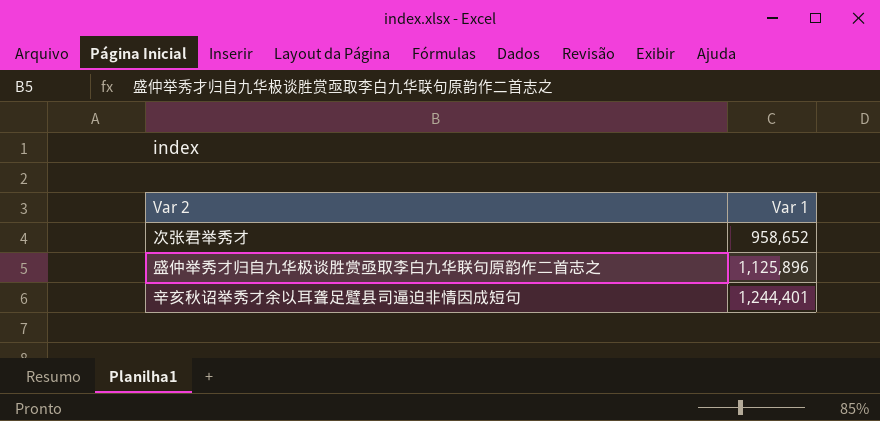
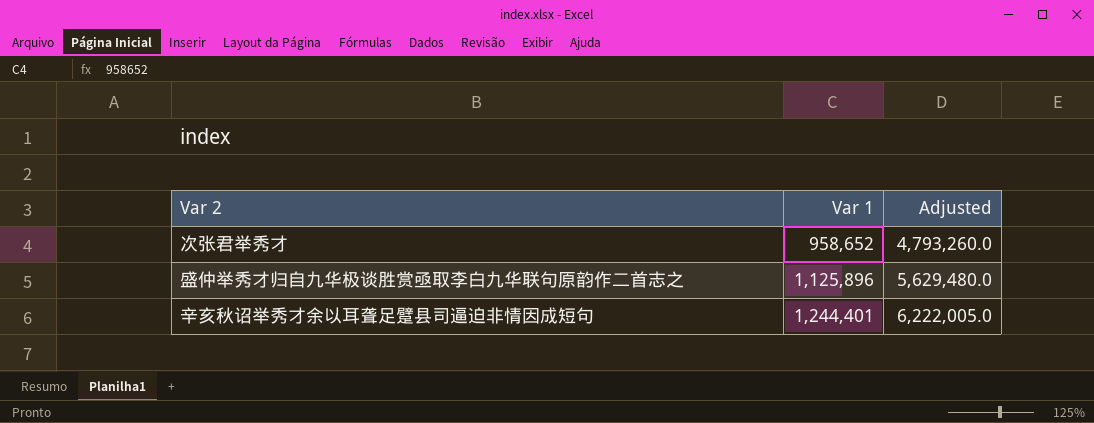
column Adjusted | formula: none -> [Var 1] * 5

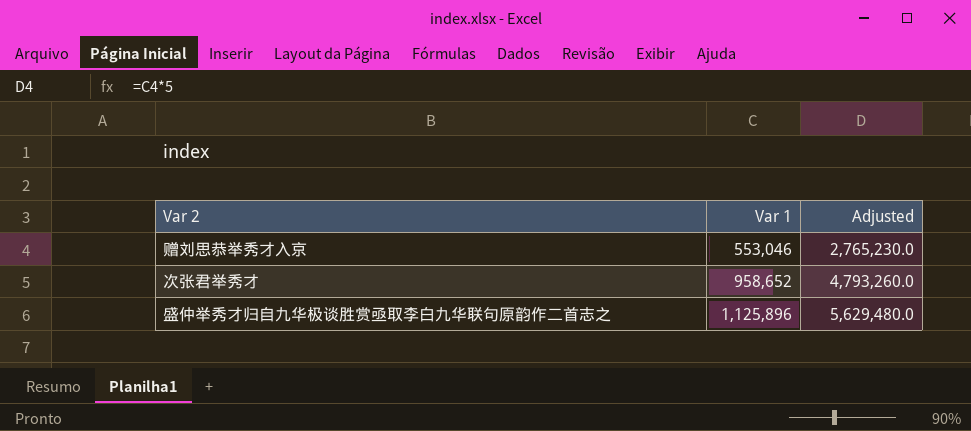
row 辛亥秋诏举秀才余以耳聋足躄县司逼迫非情因成短句: 1,244,401 | 6,222,005.0 -> none
row 赠刘思恭举秀才入京: none -> 553,046 | 2,765,230.0

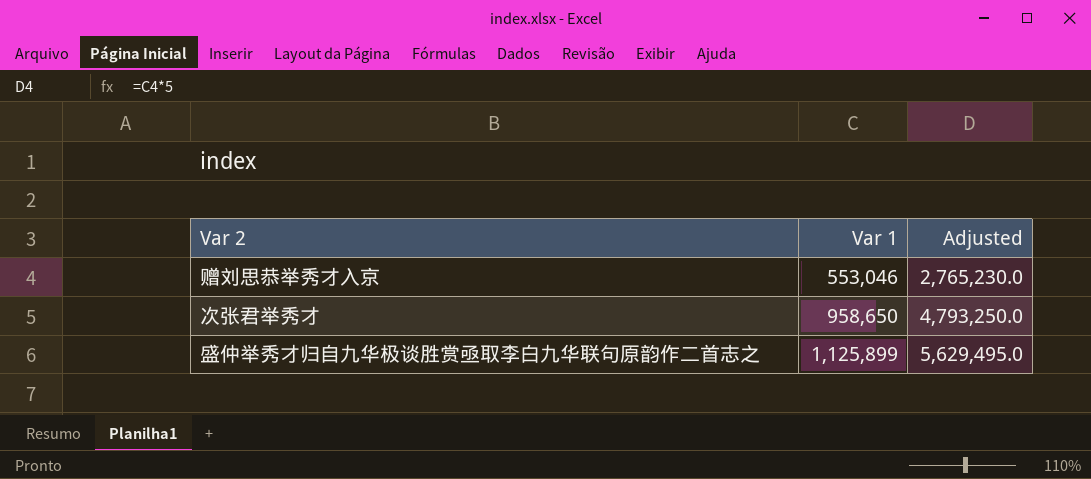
次张君举秀才 | Var 1: 958,652 -> 958,650
次张君举秀才 | Adjusted: 4,793,260.0 -> 4,793,250.0
盛仲举秀才归自九华极谈胜赏亟取李白九华联句原韵作二首志之 | Var 1: 1,125,896 -> 1,125,899
盛仲举秀才归自九华极谈胜赏亟取李白九华联句原韵作二首志之 | Adjusted: 5,629,480.0 -> 5,629,495.0

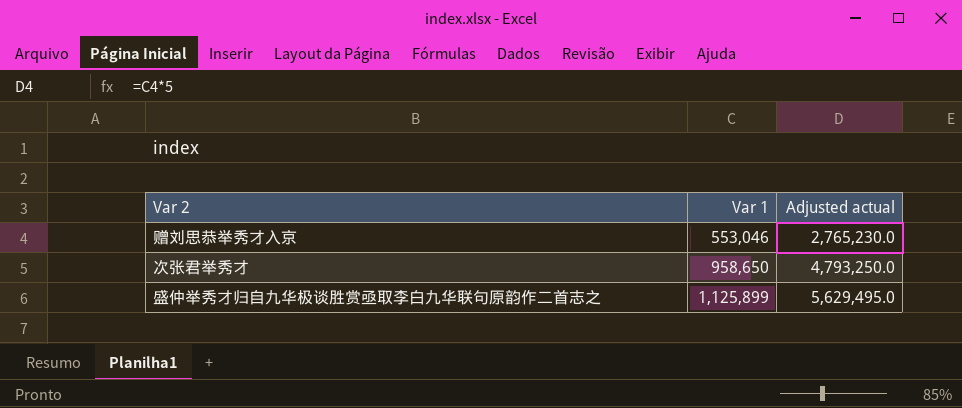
column name: Adjusted -> Adjusted actual

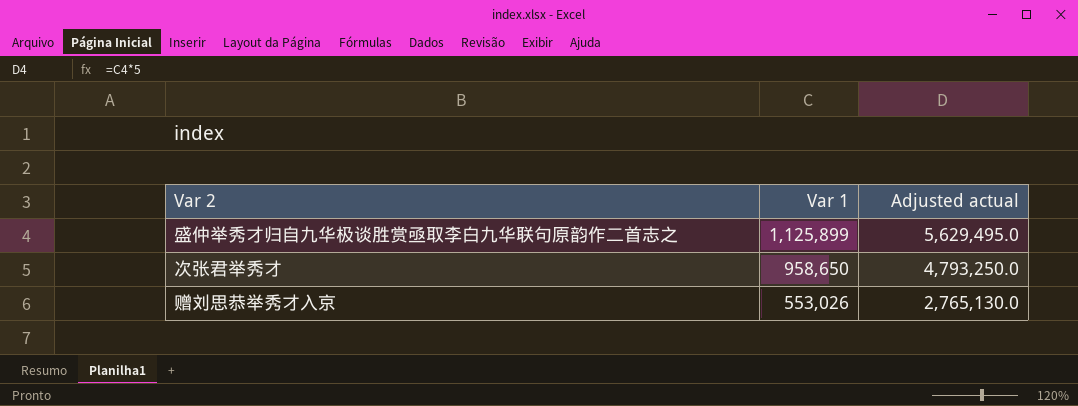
row order: Var 1 ascending -> Var 1 descending
赠刘思恭举秀才入京 | Var 1: 553,046 -> 553,026
赠刘思恭举秀才入京 | Adjusted actual: 2,765,230.0 -> 2,765,130.0

